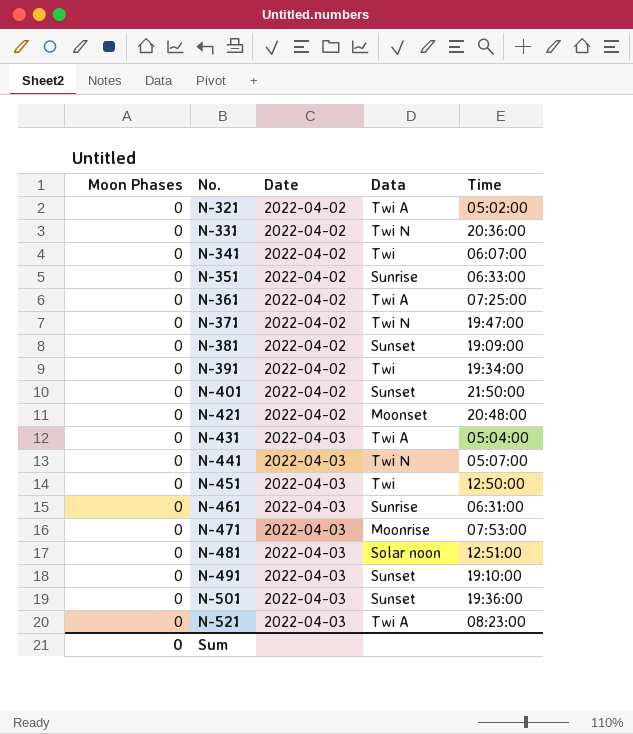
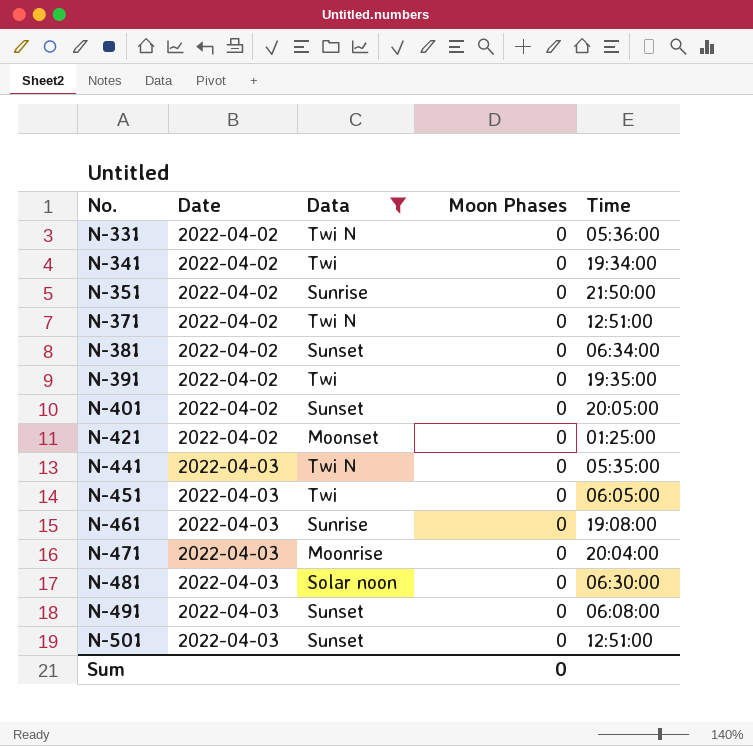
filter: none -> Data != Twi A
column Moon Phases | position: 1 -> 4
N-331 | Time: 20:36:00 -> 05:36:00
N-341 | Time: 06:07:00 -> 19:34:00
N-351 | Time: 06:33:00 -> 21:50:00
N-371 | Time: 19:47:00 -> 12:51:00
N-381 | Time: 19:09:00 -> 06:34:00
N-391 | Time: 19:34:00 -> 19:35:00
N-401 | Time: 21:50:00 -> 20:05:00
N-421 | Time: 20:48:00 -> 01:25:00
N-441 | Time: 05:07:00 -> 05:35:00
N-451 | Time: 12:50:00 -> 06:05:00
N-461 | Time: 06:31:00 -> 19:08:00
N-471 | Time: 07:53:00 -> 20:04:00
N-481 | Time: 12:51:00 -> 06:30:00
N-491 | Time: 19:10:00 -> 06:08:00
N-501 | Time: 19:36:00 -> 12:51:00

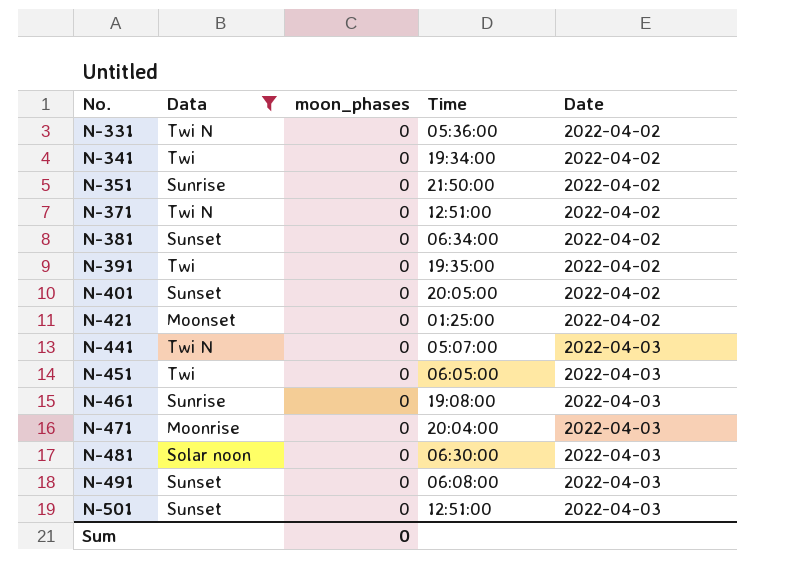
column name: Moon Phases -> moon_phases
column Date | position: 2 -> 5
N-441 | Time: 05:35:00 -> 05:07:00

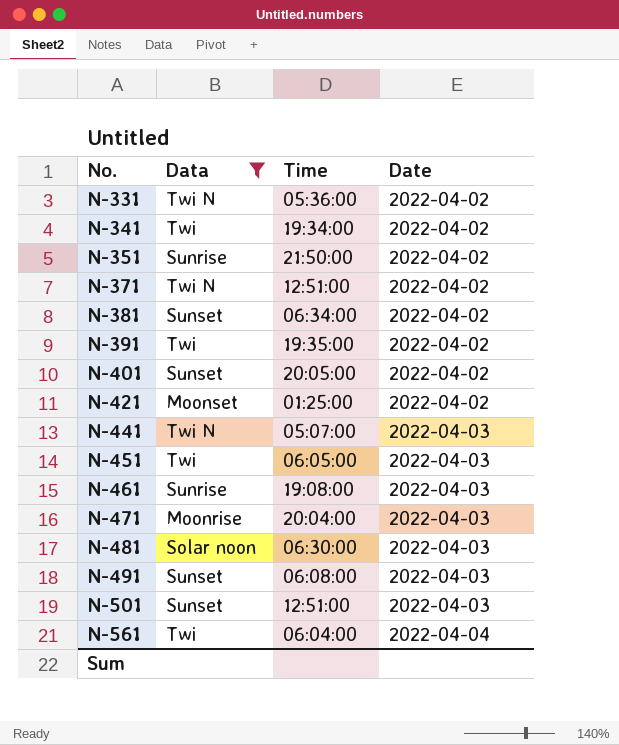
column moon_phases | position: 3 -> none
row N-561: none -> Twi | 06:04:00 | 2022-04-04

